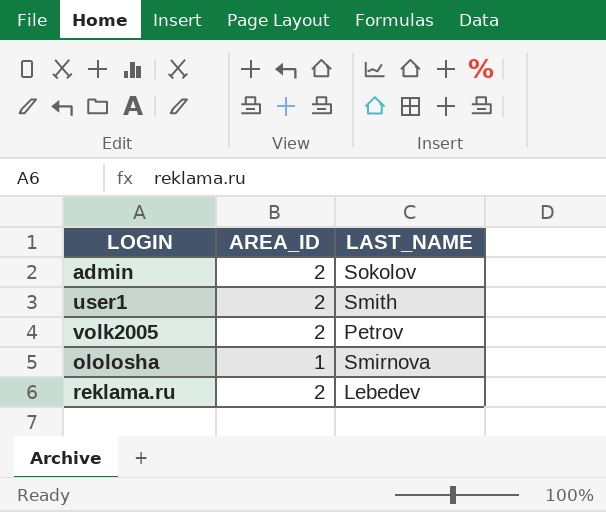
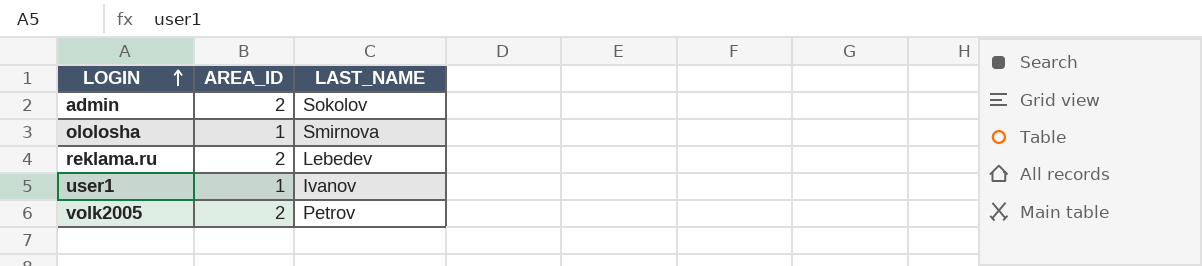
row order: none -> LOGIN ascending
user1 | AREA_ID: 2 -> 1
user1 | LAST_NAME: Smith -> Ivanov

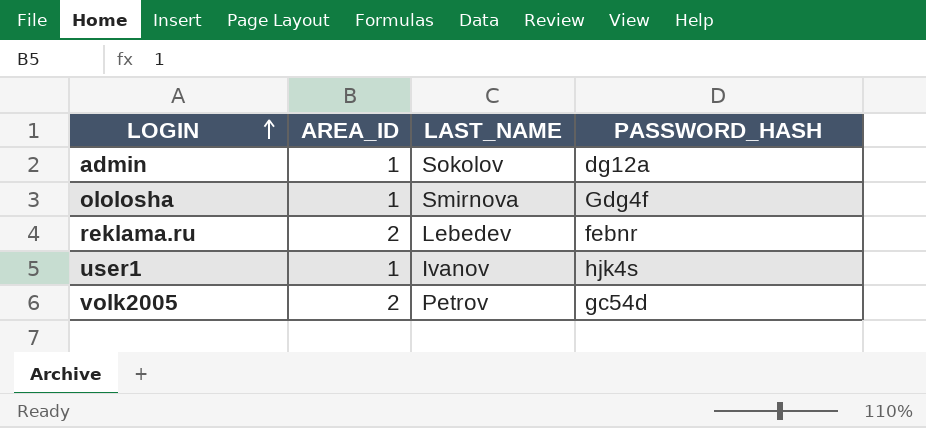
column PASSWORD_HASH | position: none -> 4
admin | AREA_ID: 2 -> 1

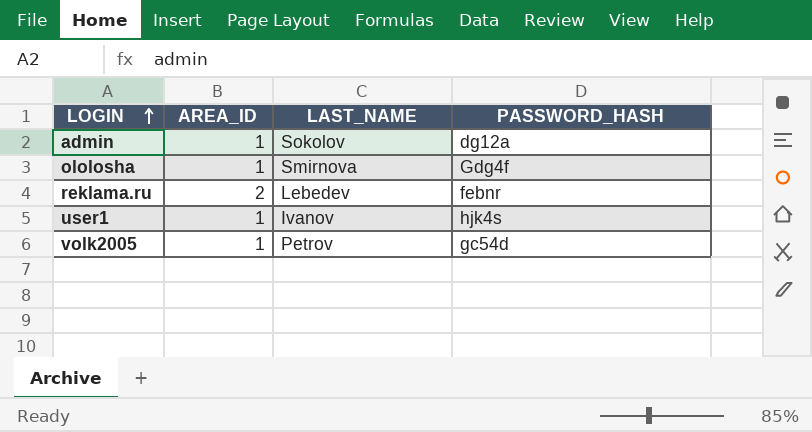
volk2005 | AREA_ID: 2 -> 1

